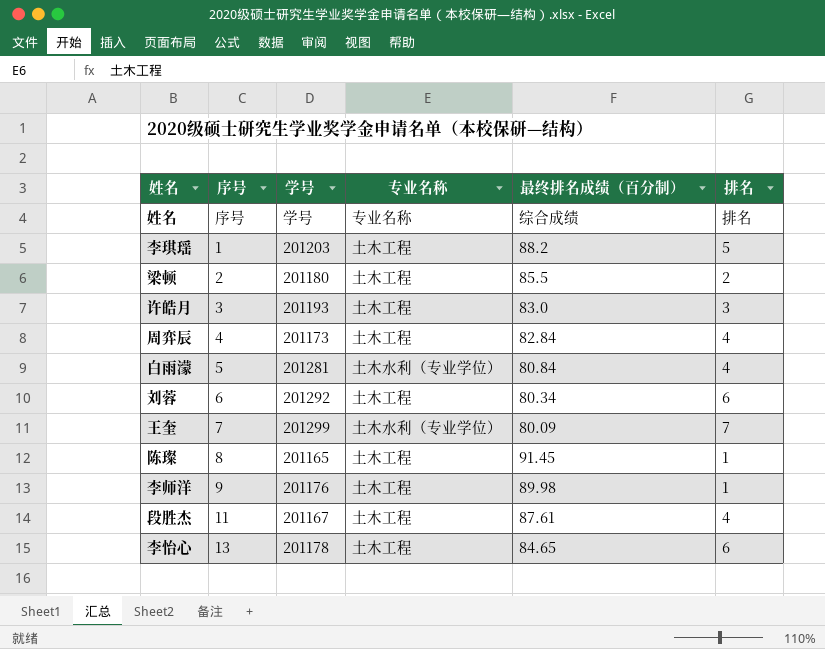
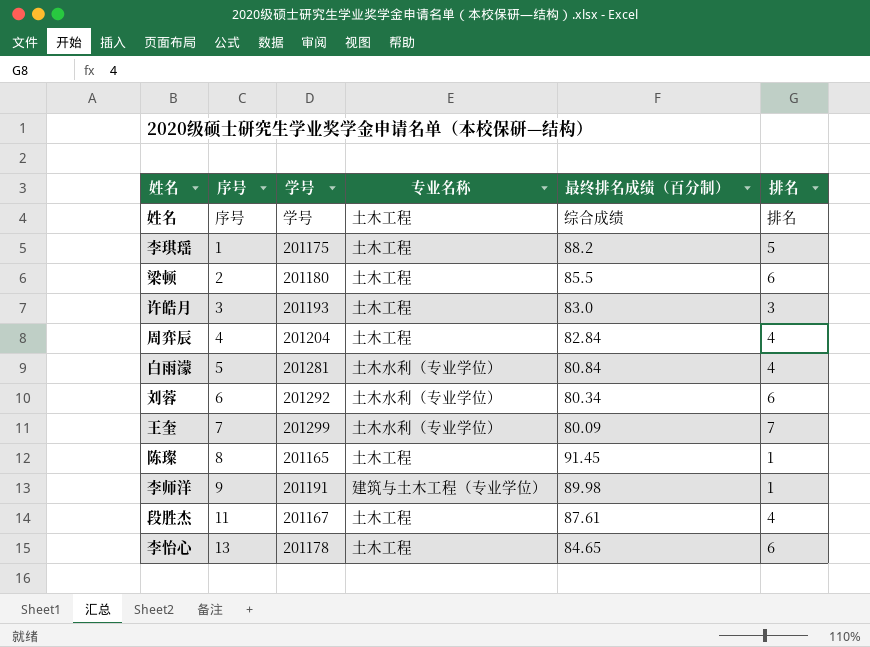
姓名 | 专业名称: 专业名称 -> 土木工程
李琪瑶 | 学号: 201203 -> 201175
梁顿 | 排名: 2 -> 6
周弈辰 | 学号: 201173 -> 201204
刘蓉 | 专业名称: 土木工程 -> 土木水利（专业学位）
李师洋 | 学号: 201176 -> 201191
李师洋 | 专业名称: 土木工程 -> 建筑与土木工程（专业学位）

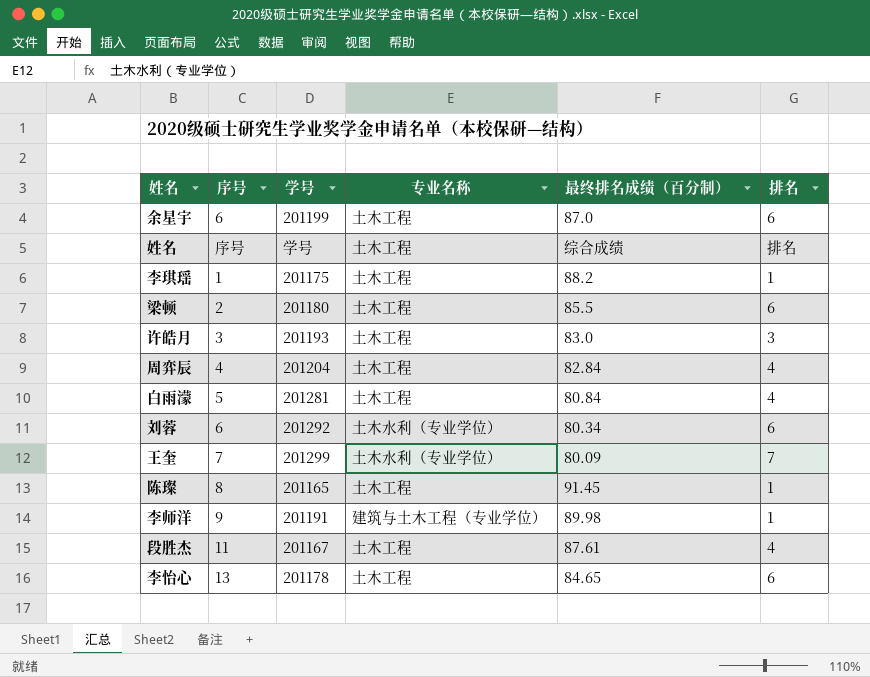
row 余星宇: none -> 6 | 201199 | 土木工程 | 87.0 | 6
李琪瑶 | 排名: 5 -> 1
白雨濛 | 专业名称: 土木水利（专业学位） -> 土木工程

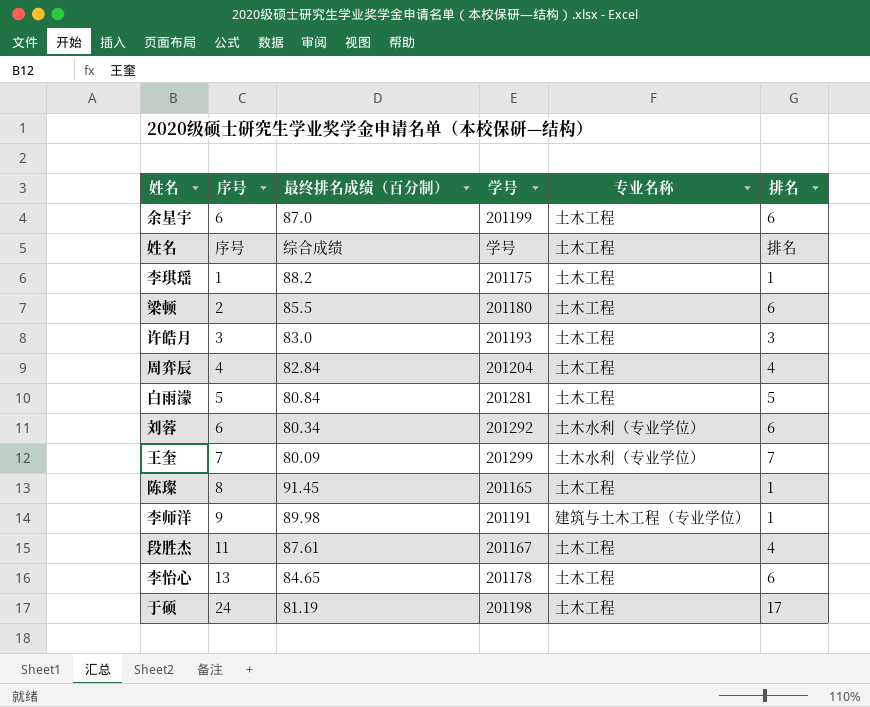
column 最终排名成绩（百分制） | position: 5 -> 3
白雨濛 | 排名: 4 -> 5
row 于硕: none -> 24 | 81.19 | 201198 | 土木工程 | 17

